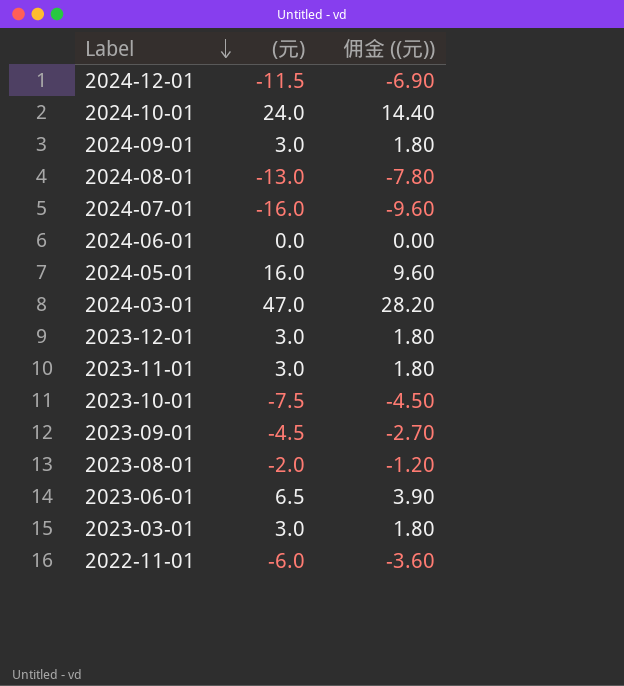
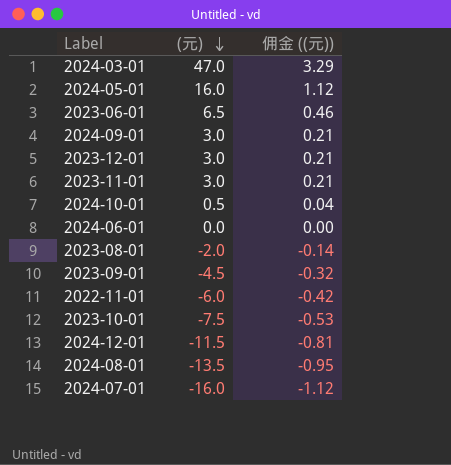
row order: Label descending -> (元) descending
column 佣金 ((元)) | formula: [(元)] * 0.6 -> [(元)] * 0.07
row 2023-03-01: 3.0 | 1.80 -> none
2024-10-01 | (元): 24.0 -> 0.5
2024-08-01 | (元): -13.0 -> -13.5

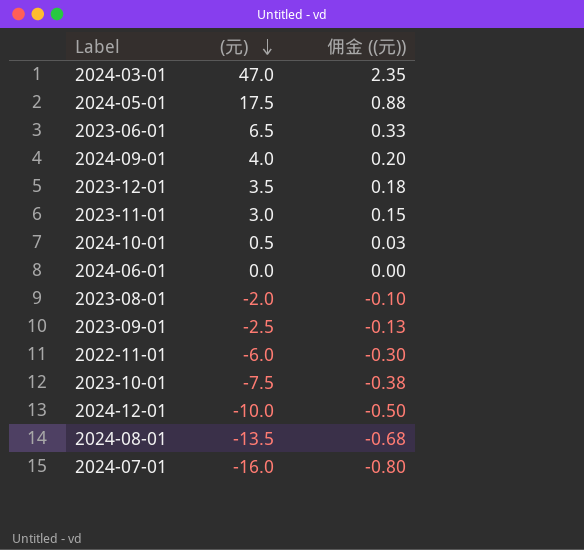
column 佣金 ((元)) | formula: [(元)] * 0.07 -> [(元)] * 0.05
2024-05-01 | (元): 16.0 -> 17.5
2024-09-01 | (元): 3.0 -> 4.0
2023-12-01 | (元): 3.0 -> 3.5
2023-09-01 | (元): -4.5 -> -2.5
2024-12-01 | (元): -11.5 -> -10.0

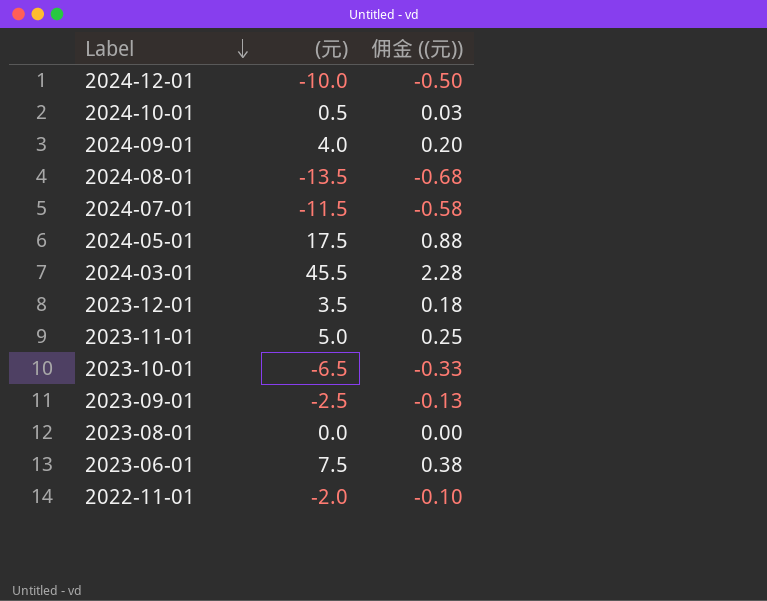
row order: (元) descending -> Label descending
row 2024-06-01: 0.0 | 0.00 -> none
2024-07-01 | (元): -16.0 -> -11.5
2024-07-01 | 佣金 ((元)): -0.80 -> -0.58
2024-03-01 | (元): 47.0 -> 45.5
2024-03-01 | 佣金 ((元)): 2.35 -> 2.28
2023-11-01 | (元): 3.0 -> 5.0
2023-11-01 | 佣金 ((元)): 0.15 -> 0.25
2023-10-01 | (元): -7.5 -> -6.5
2023-10-01 | 佣金 ((元)): -0.38 -> -0.33
2023-08-01 | (元): -2.0 -> 0.0
2023-08-01 | 佣金 ((元)): -0.10 -> 0.00
2023-06-01 | (元): 6.5 -> 7.5
2023-06-01 | 佣金 ((元)): 0.33 -> 0.38
2022-11-01 | (元): -6.0 -> -2.0
2022-11-01 | 佣金 ((元)): -0.30 -> -0.10

